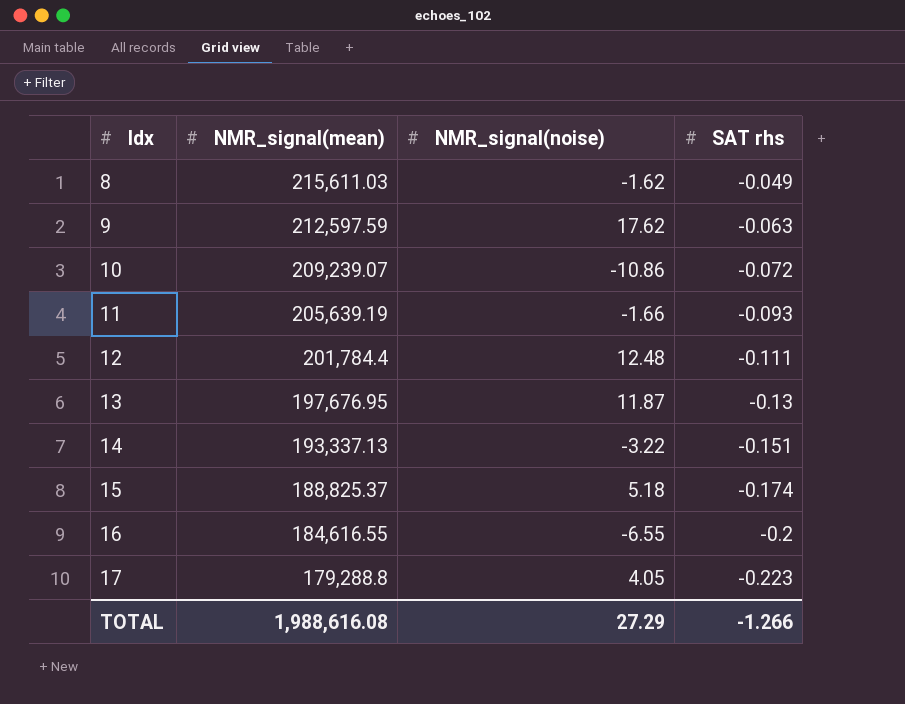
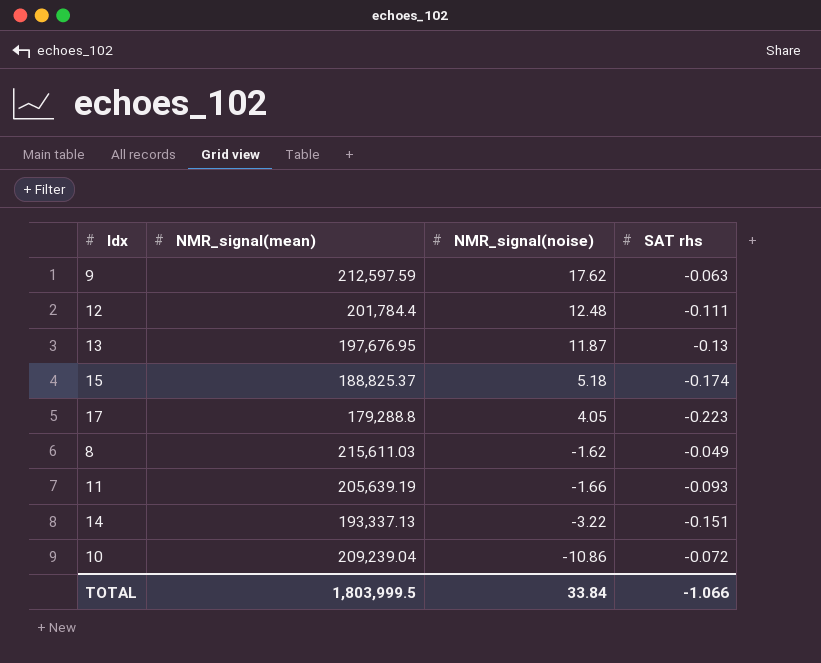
row order: Idx ascending -> NMR_signal(noise) descending
row 16: 184,616.55 | -6.55 | -0.2 -> none
10 | NMR_signal(mean): 209,239.07 -> 209,239.04
TOTAL | NMR_signal(mean): 1,988,616.08 -> 1,803,999.5
TOTAL | NMR_signal(noise): 27.29 -> 33.84
TOTAL | SAT rhs: -1.266 -> -1.066

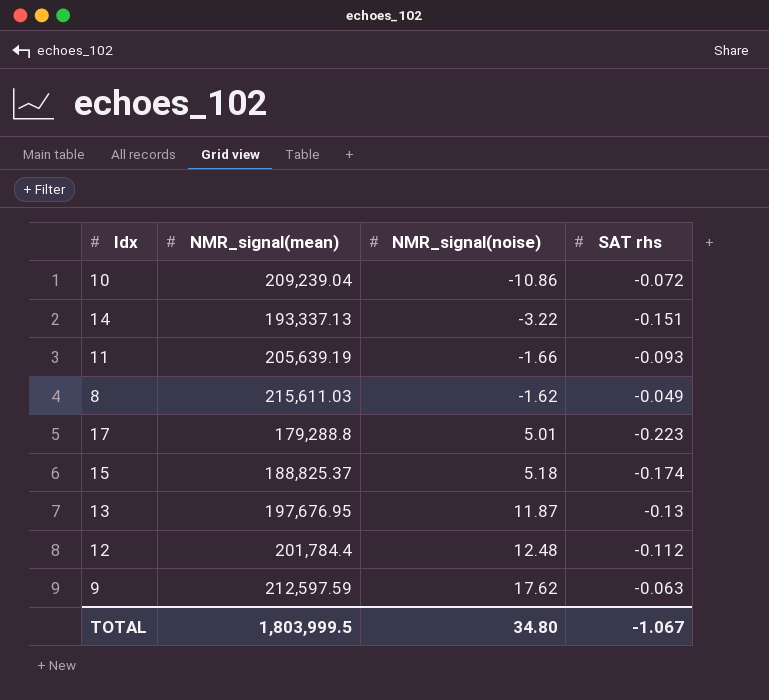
row order: NMR_signal(noise) descending -> NMR_signal(noise) ascending
17 | NMR_signal(noise): 4.05 -> 5.01
12 | SAT rhs: -0.111 -> -0.112
TOTAL | NMR_signal(noise): 33.84 -> 34.80
TOTAL | SAT rhs: -1.066 -> -1.067

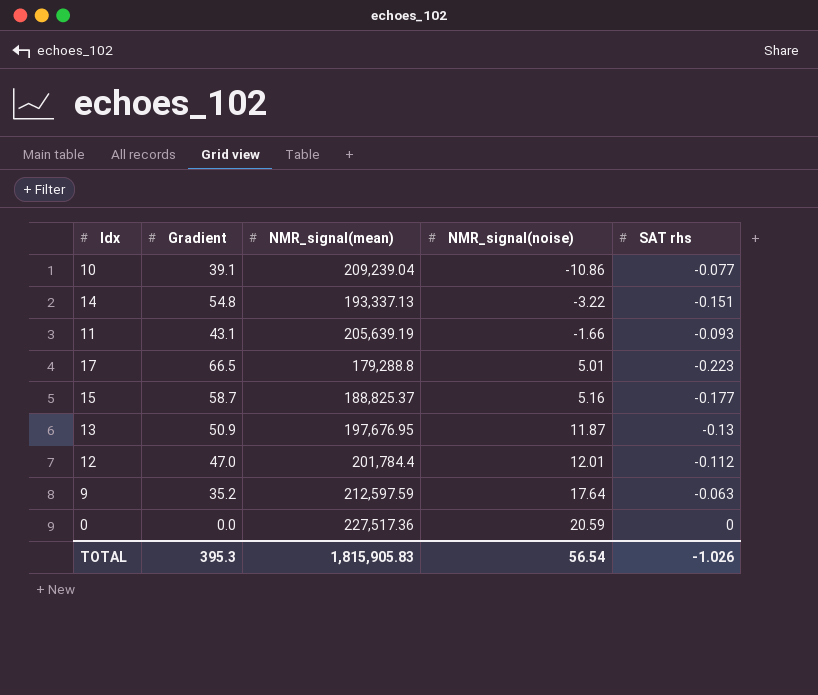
column Gradient | position: none -> 2
row 8: 215,611.03 | -1.62 | -0.049 -> none
10 | SAT rhs: -0.072 -> -0.077
15 | NMR_signal(noise): 5.18 -> 5.16
15 | SAT rhs: -0.174 -> -0.177
12 | NMR_signal(noise): 12.48 -> 12.01
9 | NMR_signal(noise): 17.62 -> 17.64
row 0: none -> 0.0 | 227,517.36 | 20.59 | 0
TOTAL | NMR_signal(mean): 1,803,999.5 -> 1,815,905.83
TOTAL | NMR_signal(noise): 34.80 -> 56.54
TOTAL | SAT rhs: -1.067 -> -1.026

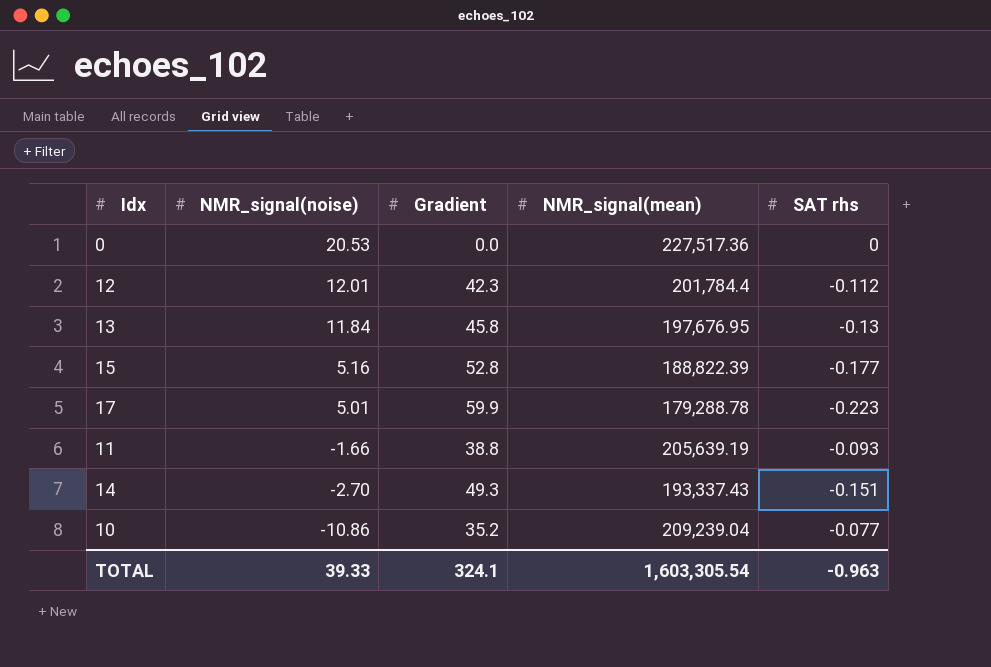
row order: NMR_signal(noise) ascending -> NMR_signal(noise) descending
column NMR_signal(noise) | position: 4 -> 2
row 9: 35.2 | 212,597.59 | 17.64 | -0.063 -> none
0 | NMR_signal(noise): 20.59 -> 20.53
12 | Gradient: 47.0 -> 42.3
13 | NMR_signal(noise): 11.87 -> 11.84
13 | Gradient: 50.9 -> 45.8
15 | Gradient: 58.7 -> 52.8
15 | NMR_signal(mean): 188,825.37 -> 188,822.39
17 | Gradient: 66.5 -> 59.9
17 | NMR_signal(mean): 179,288.8 -> 179,288.78
11 | Gradient: 43.1 -> 38.8
14 | NMR_signal(noise): -3.22 -> -2.70
14 | Gradient: 54.8 -> 49.3
14 | NMR_signal(mean): 193,337.13 -> 193,337.43
10 | Gradient: 39.1 -> 35.2
TOTAL | NMR_signal(noise): 56.54 -> 39.33
TOTAL | Gradient: 395.3 -> 324.1
TOTAL | NMR_signal(mean): 1,815,905.83 -> 1,603,305.54
TOTAL | SAT rhs: -1.026 -> -0.963

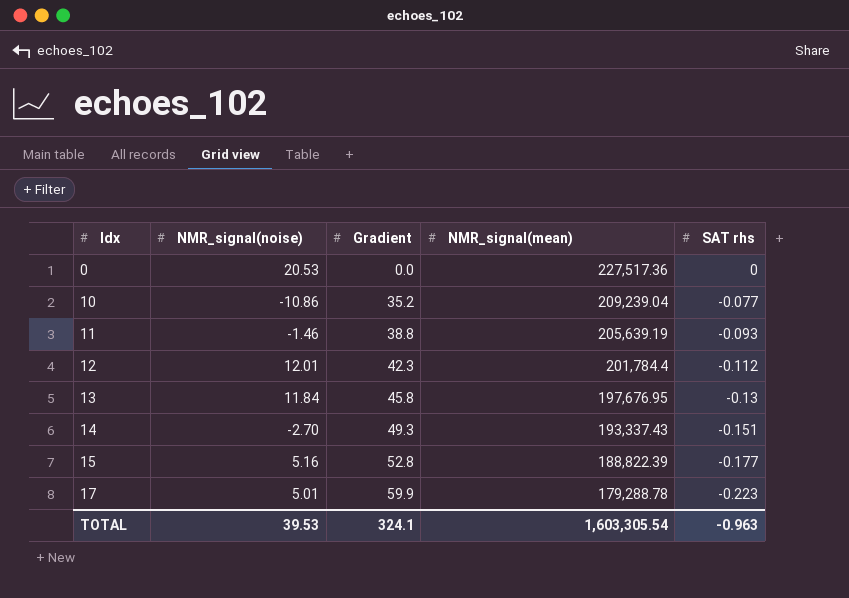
row order: NMR_signal(noise) descending -> Idx ascending
11 | NMR_signal(noise): -1.66 -> -1.46
TOTAL | NMR_signal(noise): 39.33 -> 39.53

